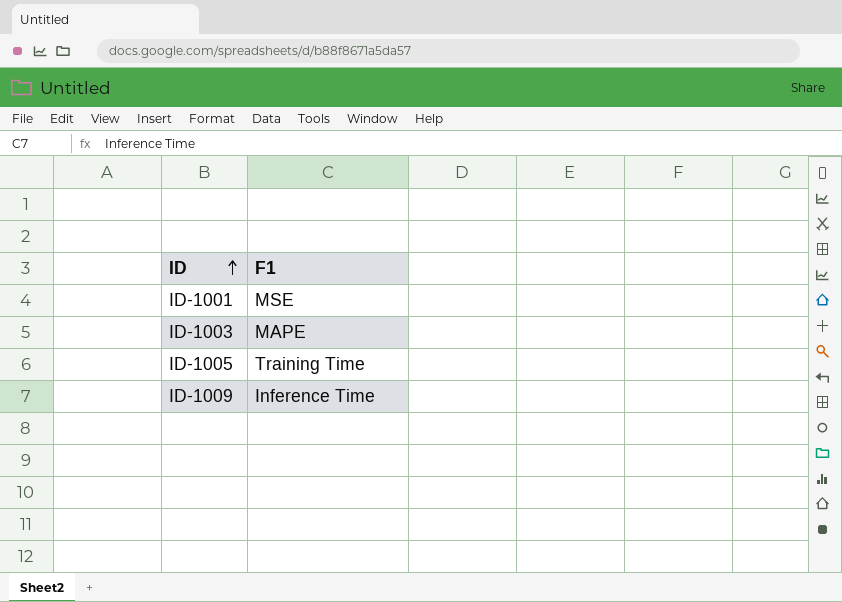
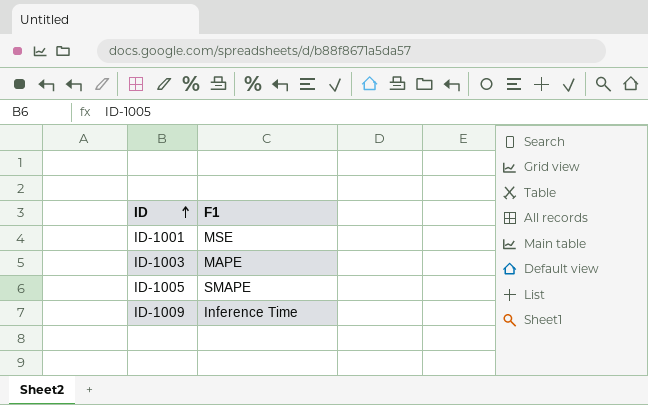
ID-1005 | F1: Training Time -> SMAPE

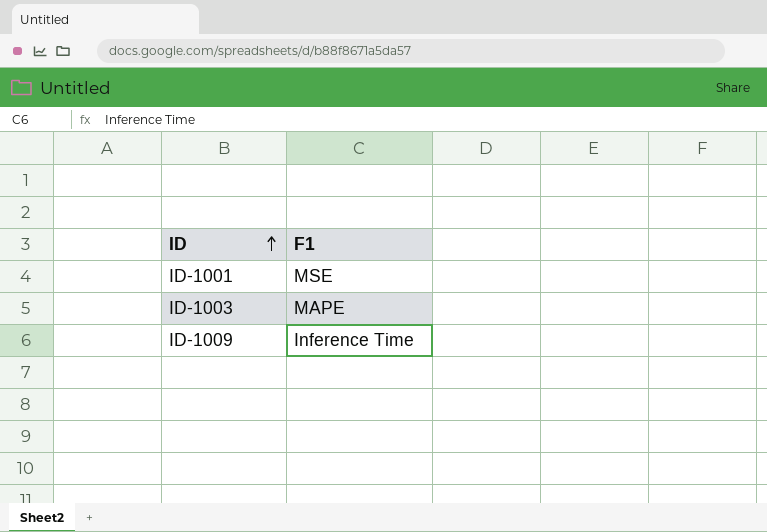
row ID-1005: SMAPE -> none

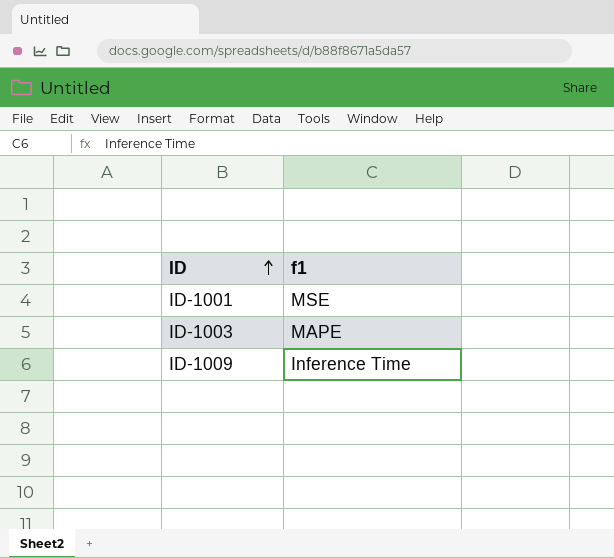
column name: F1 -> f1

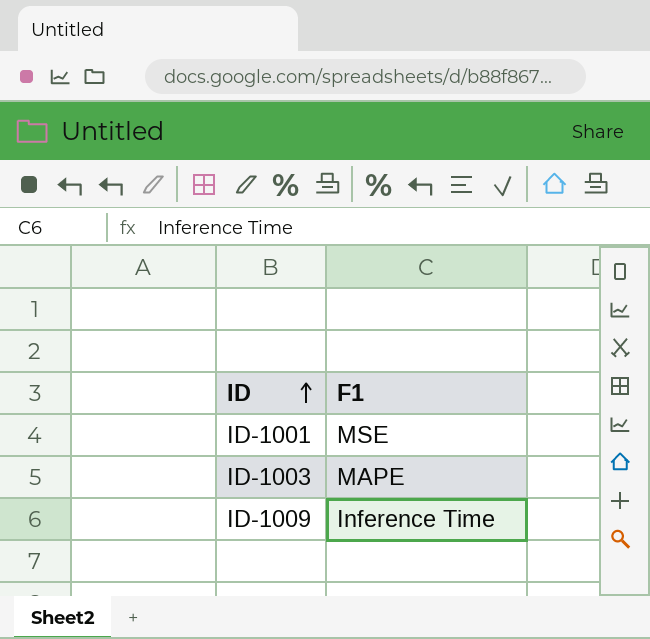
column name: f1 -> F1

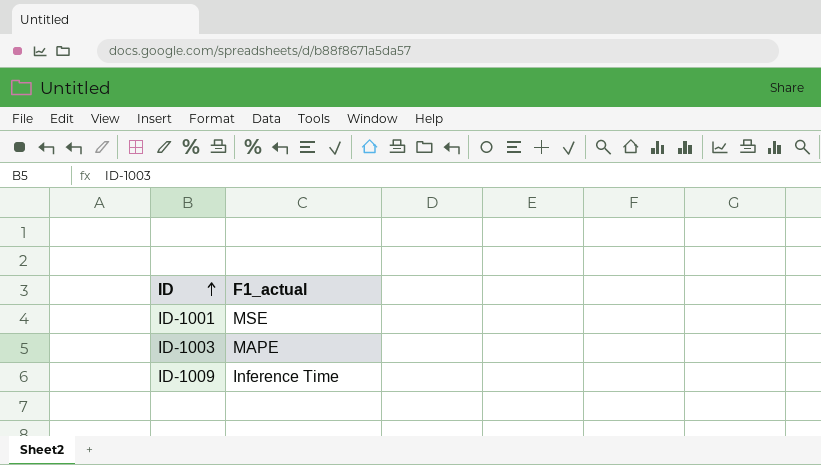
column name: F1 -> F1_actual

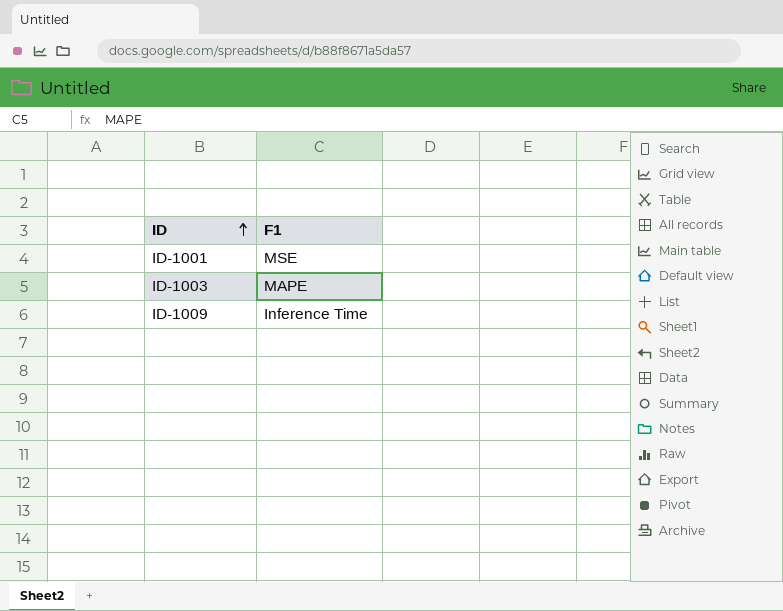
column name: F1_actual -> F1

